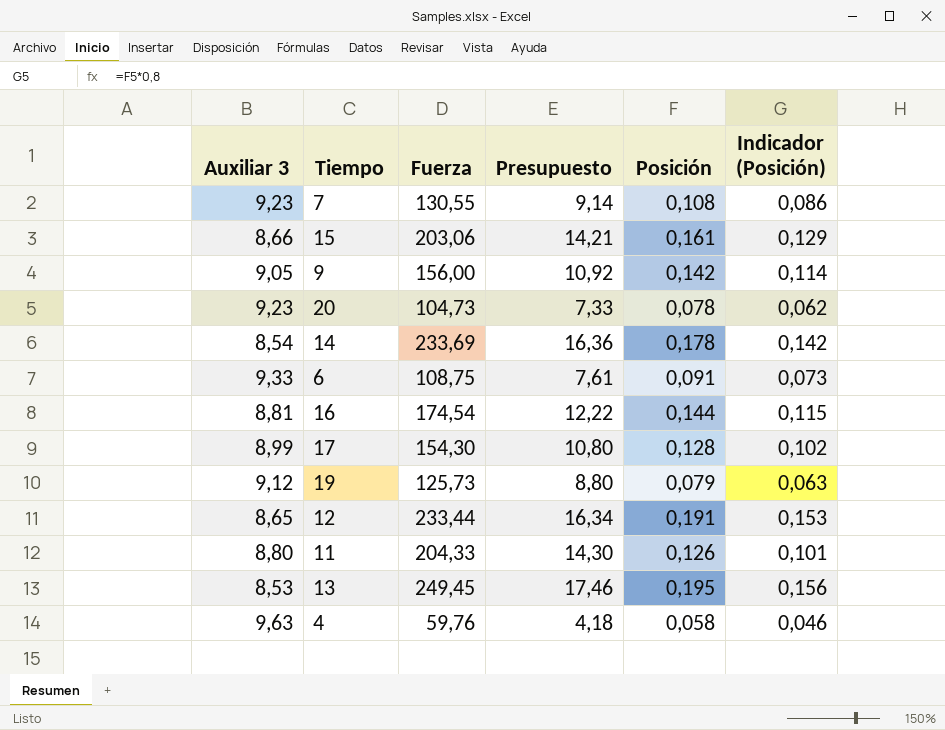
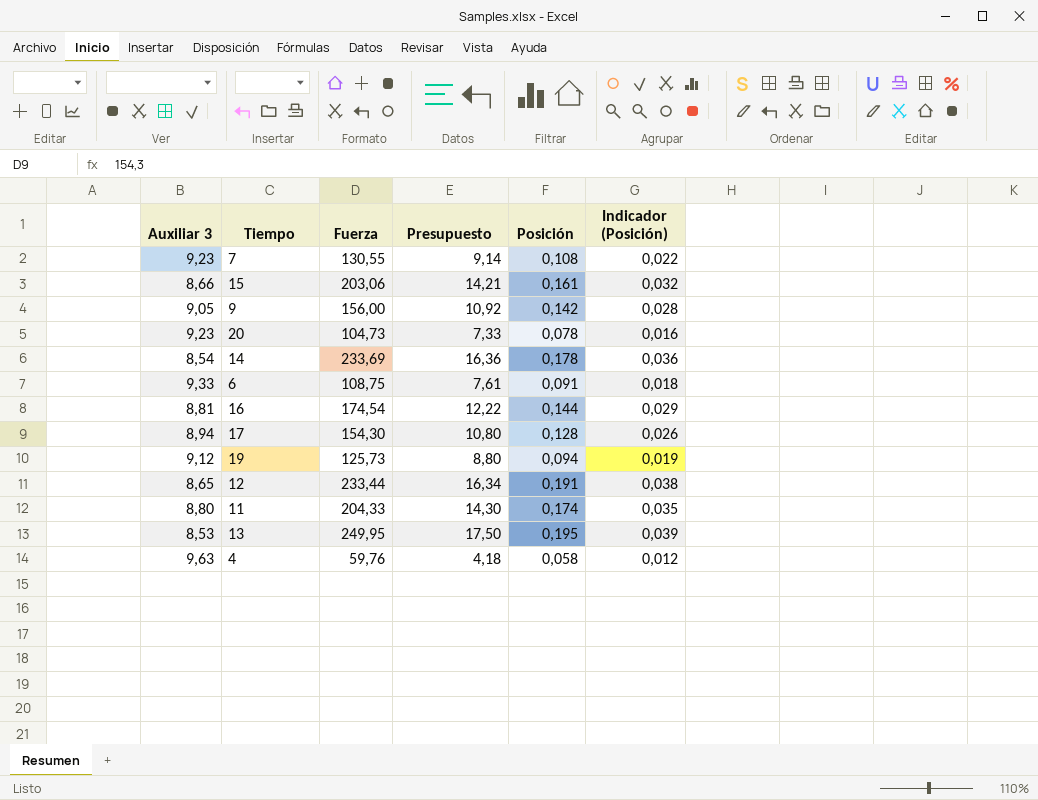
column Indicador (Posición) | formula: [Posición] * 0,8 -> [Posición] * 0,2
17 | Auxiliar 3: 8,99 -> 8,94
19 | Posición: 0,079 -> 0,094
11 | Posición: 0,126 -> 0,174
13 | Fuerza: 249,45 -> 249,95
13 | Presupuesto: 17,46 -> 17,50

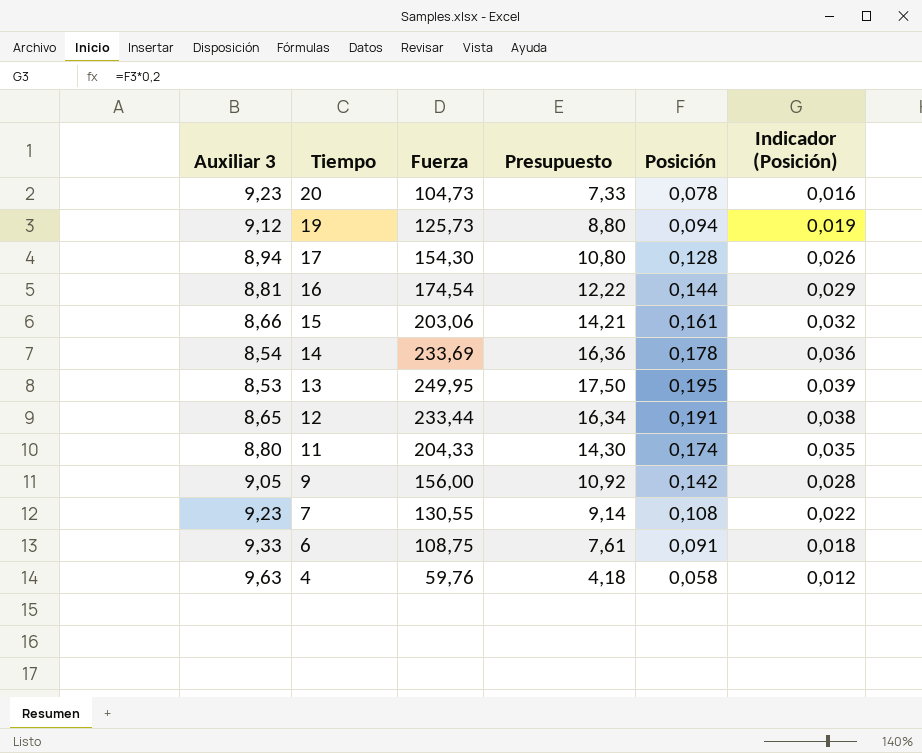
row order: none -> Tiempo descending

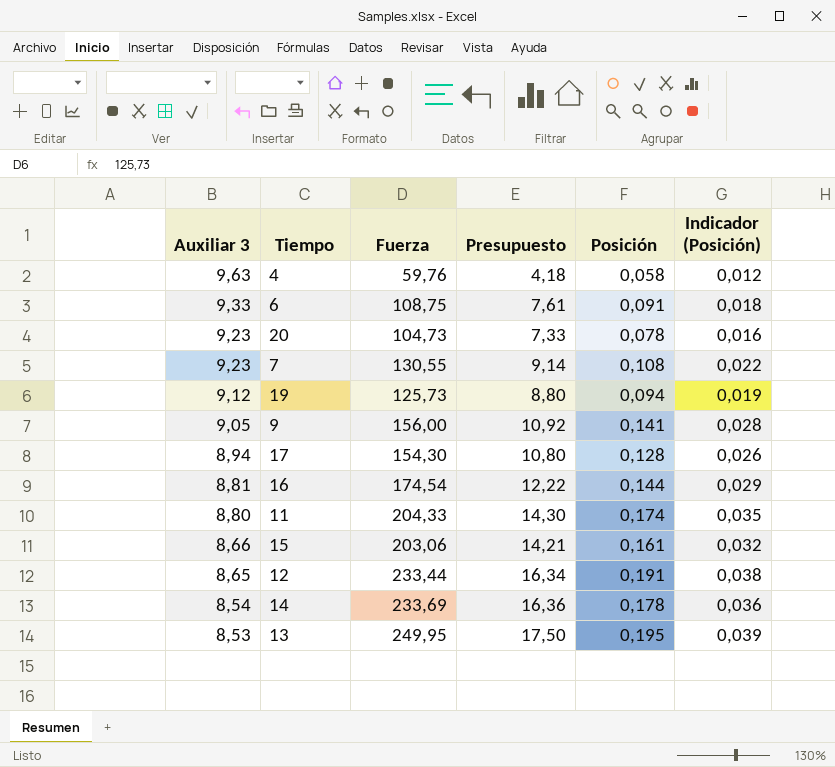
row order: Tiempo descending -> Auxiliar 3 descending
9 | Posición: 0,142 -> 0,141

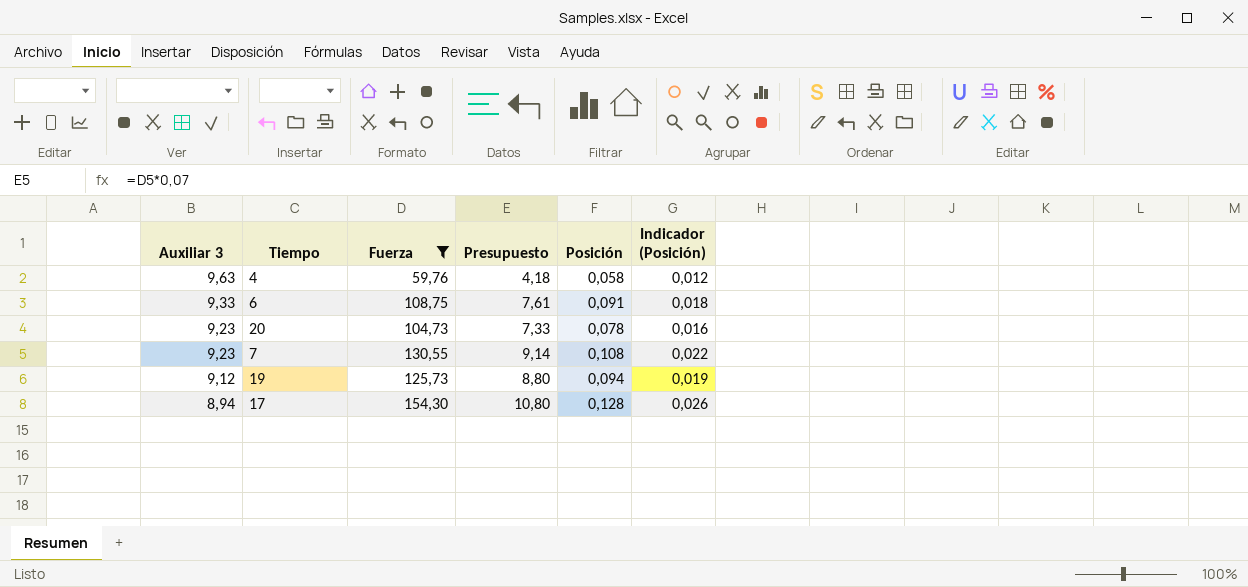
filter: none -> Fuerza <= 154,30

